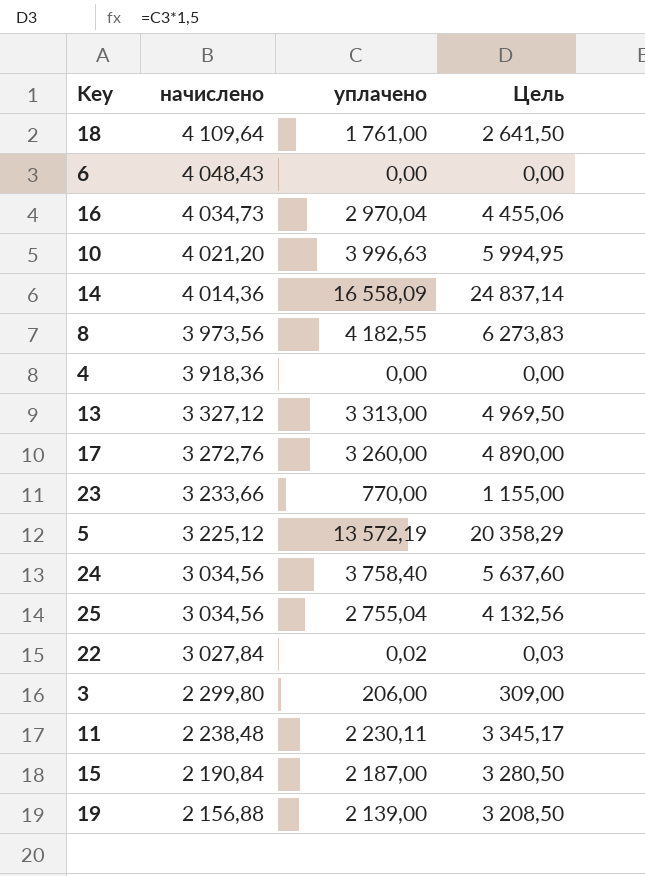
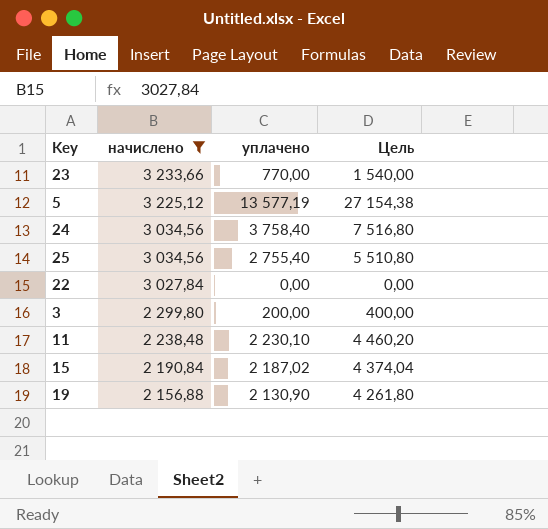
filter: none -> начислено <= 3 233,66
column Цель | formula: [уплачено] * 1,5 -> [уплачено] * 2
5 | уплачено: 13 572,19 -> 13 577,19
25 | уплачено: 2 755,04 -> 2 755,40
22 | уплачено: 0,02 -> 0,00
3 | уплачено: 206,00 -> 200,00
11 | уплачено: 2 230,11 -> 2 230,10
15 | уплачено: 2 187,00 -> 2 187,02
19 | уплачено: 2 139,00 -> 2 130,90

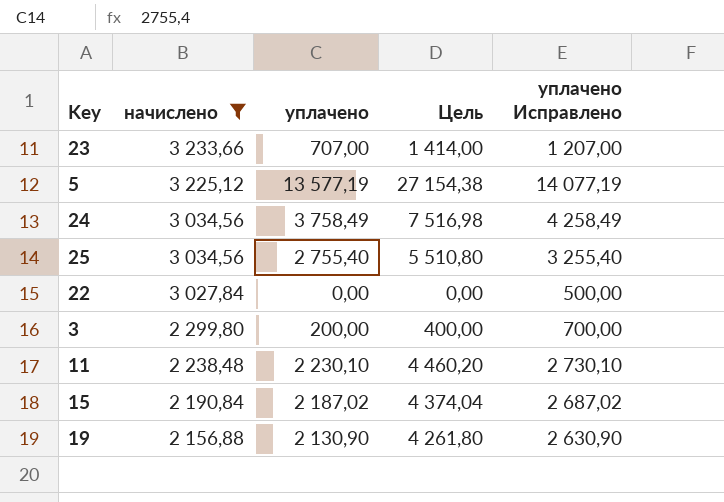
column уплачено Исправлено | formula: none -> [уплачено] + 500
23 | уплачено: 770,00 -> 707,00
23 | Цель: 1 540,00 -> 1 414,00
24 | уплачено: 3 758,40 -> 3 758,49
24 | Цель: 7 516,80 -> 7 516,98

